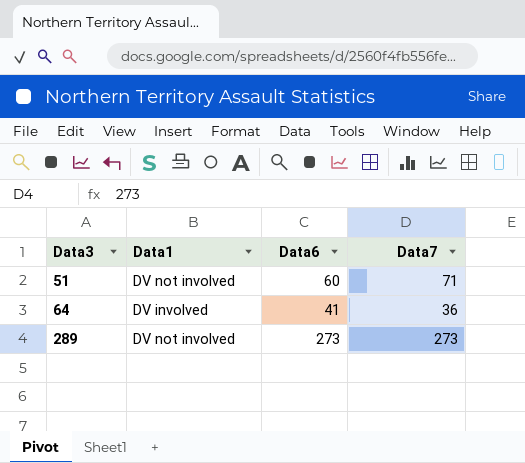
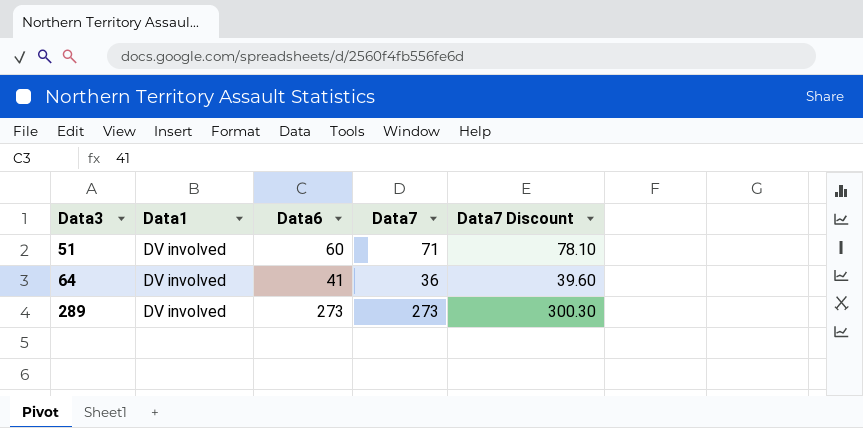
column Data7 Discount | formula: none -> [Data7] * 1.1
51 | Data1: DV not involved -> DV involved
289 | Data1: DV not involved -> DV involved

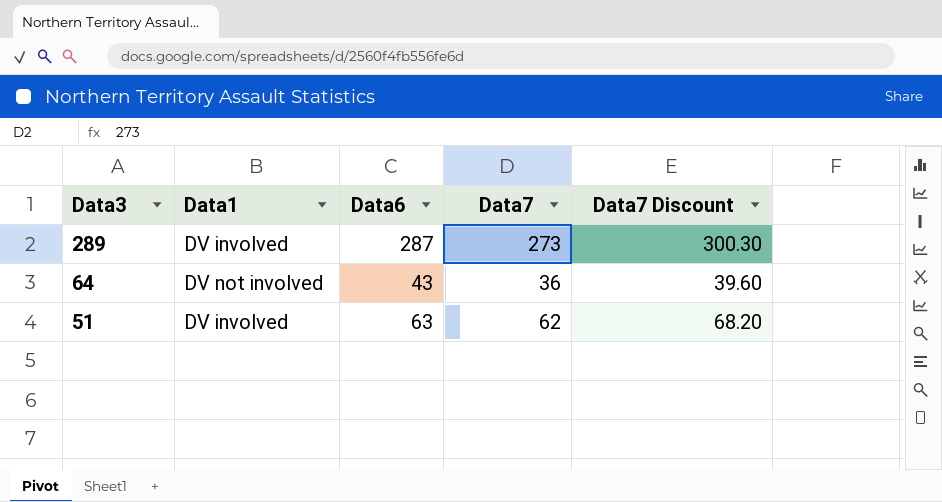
row order: Data3 ascending -> Data3 descending
289 | Data6: 273 -> 287
64 | Data1: DV involved -> DV not involved
64 | Data6: 41 -> 43
51 | Data6: 60 -> 63
51 | Data7: 71 -> 62
51 | Data7 Discount: 78.10 -> 68.20

